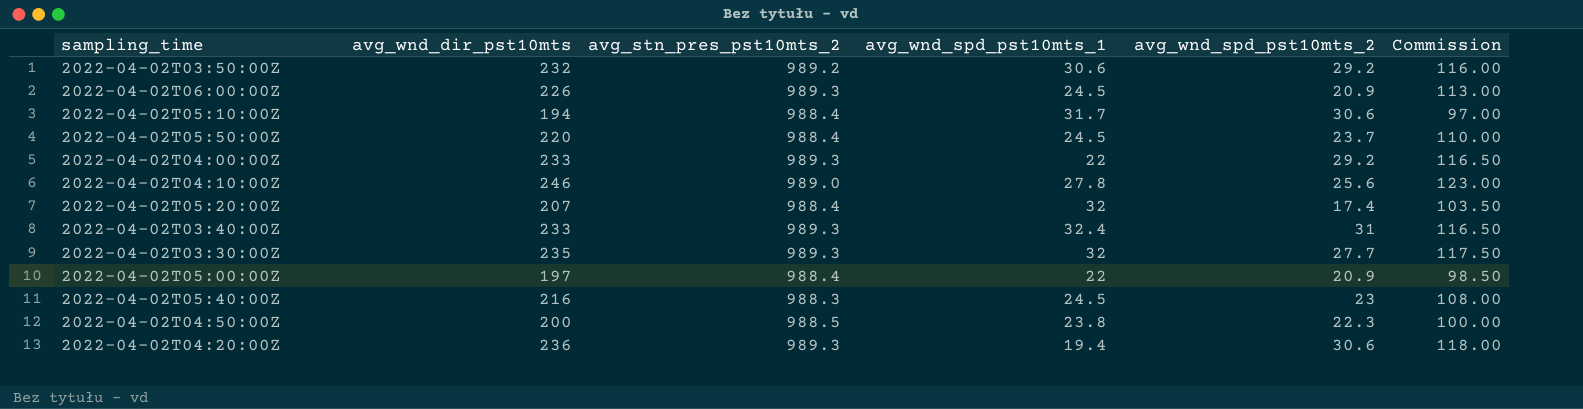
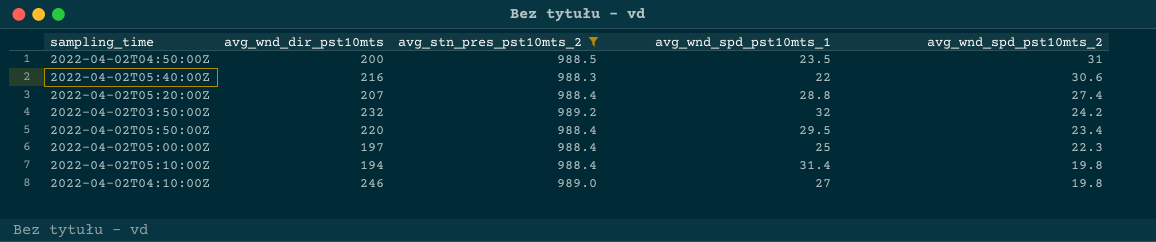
filter: none -> avg_stn_pres_pst10mts_2 != 989.3
row order: none -> avg_wnd_spd_pst10mts_2 descending
column Commission | formula: [avg_wnd_dir_pst10mts] * 0.5 -> none
2022-04-02T04:50:00Z | avg_wnd_spd_pst10mts_1: 23.8 -> 23.5
2022-04-02T04:50:00Z | avg_wnd_spd_pst10mts_2: 22.3 -> 31
2022-04-02T05:40:00Z | avg_wnd_spd_pst10mts_1: 24.5 -> 22
2022-04-02T05:40:00Z | avg_wnd_spd_pst10mts_2: 23 -> 30.6
2022-04-02T05:20:00Z | avg_wnd_spd_pst10mts_1: 32 -> 28.8
2022-04-02T05:20:00Z | avg_wnd_spd_pst10mts_2: 17.4 -> 27.4
2022-04-02T03:50:00Z | avg_wnd_spd_pst10mts_1: 30.6 -> 32
2022-04-02T03:50:00Z | avg_wnd_spd_pst10mts_2: 29.2 -> 24.2
2022-04-02T05:50:00Z | avg_wnd_spd_pst10mts_1: 24.5 -> 29.5
2022-04-02T05:50:00Z | avg_wnd_spd_pst10mts_2: 23.7 -> 23.4
2022-04-02T05:00:00Z | avg_wnd_spd_pst10mts_1: 22 -> 25
2022-04-02T05:00:00Z | avg_wnd_spd_pst10mts_2: 20.9 -> 22.3
2022-04-02T05:10:00Z | avg_wnd_spd_pst10mts_1: 31.7 -> 31.4
2022-04-02T05:10:00Z | avg_wnd_spd_pst10mts_2: 30.6 -> 19.8
2022-04-02T04:10:00Z | avg_wnd_spd_pst10mts_1: 27.8 -> 27
2022-04-02T04:10:00Z | avg_wnd_spd_pst10mts_2: 25.6 -> 19.8

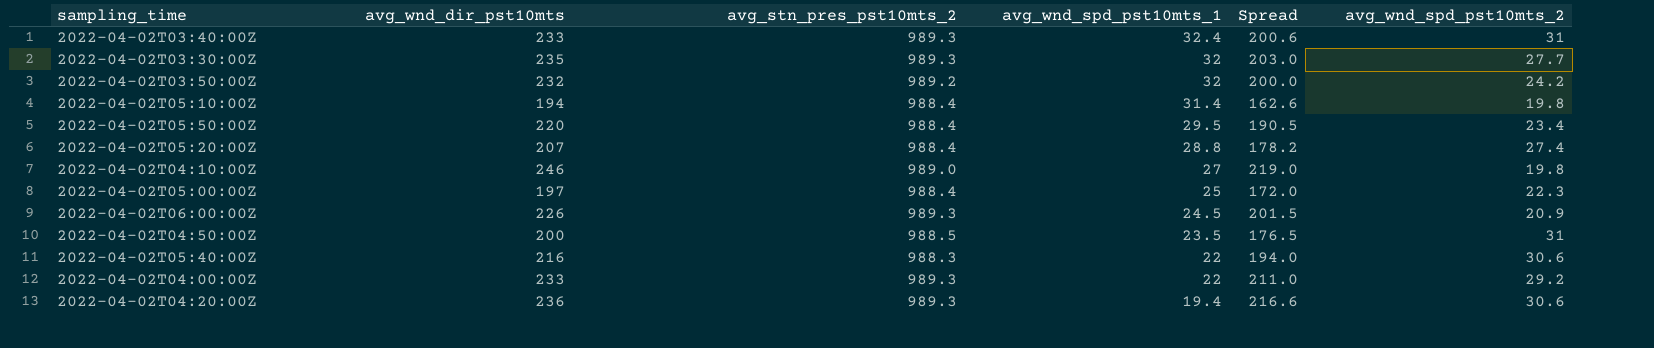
filter: avg_stn_pres_pst10mts_2 != 989.3 -> none
row order: avg_wnd_spd_pst10mts_2 descending -> avg_wnd_spd_pst10mts_1 descending
column Spread | formula: none -> [avg_wnd_dir_pst10mts] - [avg_wnd_spd_pst10mts_1]

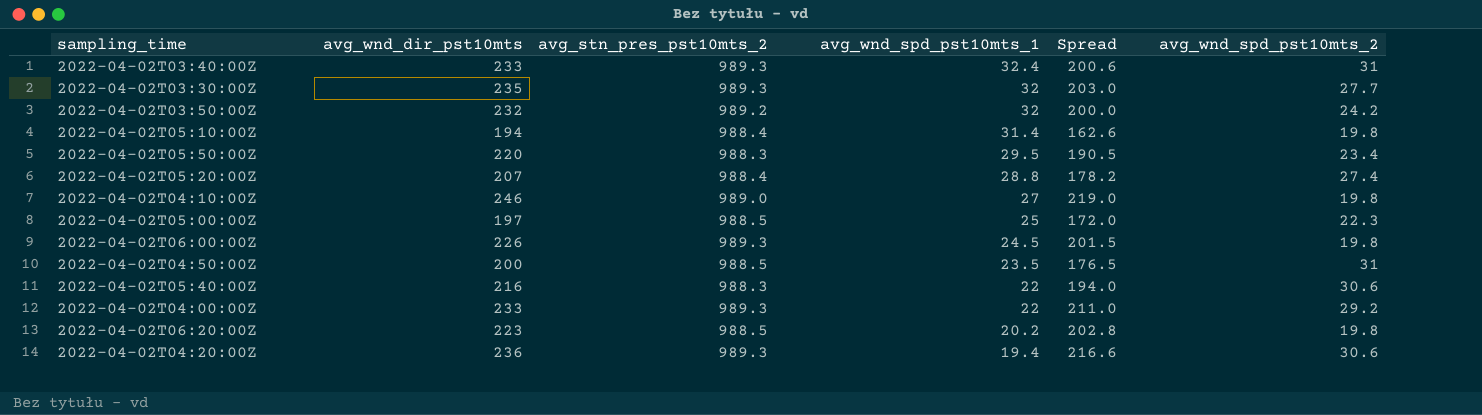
2022-04-02T05:50:00Z | avg_stn_pres_pst10mts_2: 988.4 -> 988.3
2022-04-02T05:00:00Z | avg_stn_pres_pst10mts_2: 988.4 -> 988.5
2022-04-02T06:00:00Z | avg_wnd_spd_pst10mts_2: 20.9 -> 19.8
row 2022-04-02T06:20:00Z: none -> 223 | 988.5 | 20.2 | 202.8 | 19.8

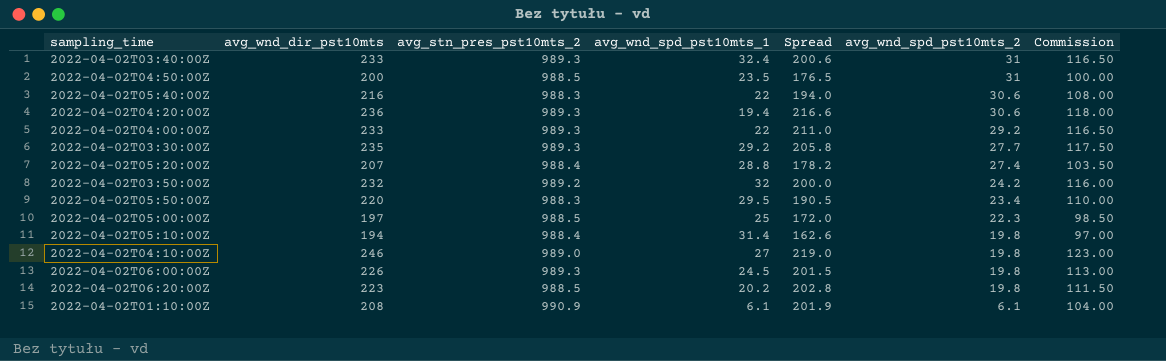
row order: avg_wnd_spd_pst10mts_1 descending -> avg_wnd_spd_pst10mts_2 descending
column Commission | formula: none -> [avg_wnd_dir_pst10mts] * 0.5
2022-04-02T03:30:00Z | avg_wnd_spd_pst10mts_1: 32 -> 29.2
2022-04-02T03:30:00Z | Spread: 203.0 -> 205.8
row 2022-04-02T01:10:00Z: none -> 208 | 990.9 | 6.1 | 201.9 | 6.1 | 104.00

